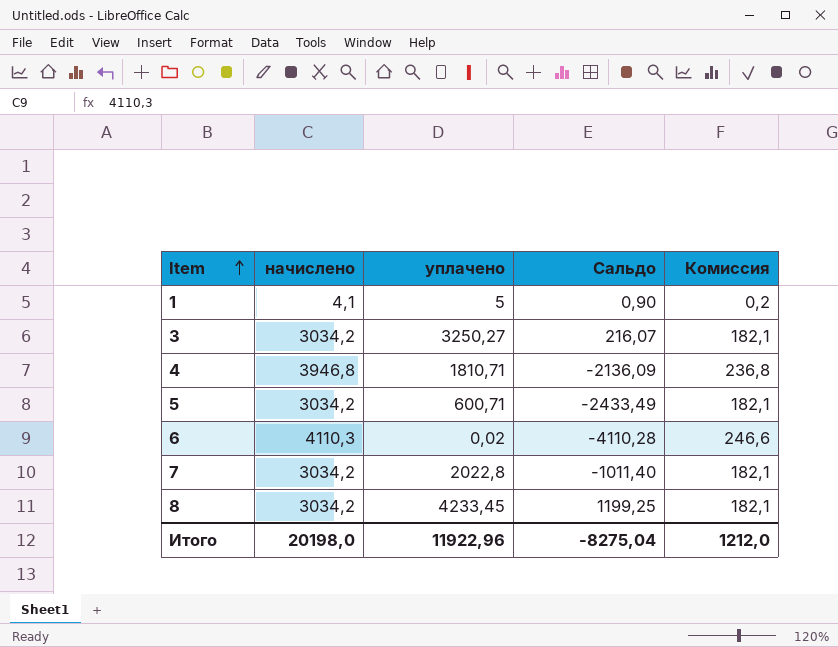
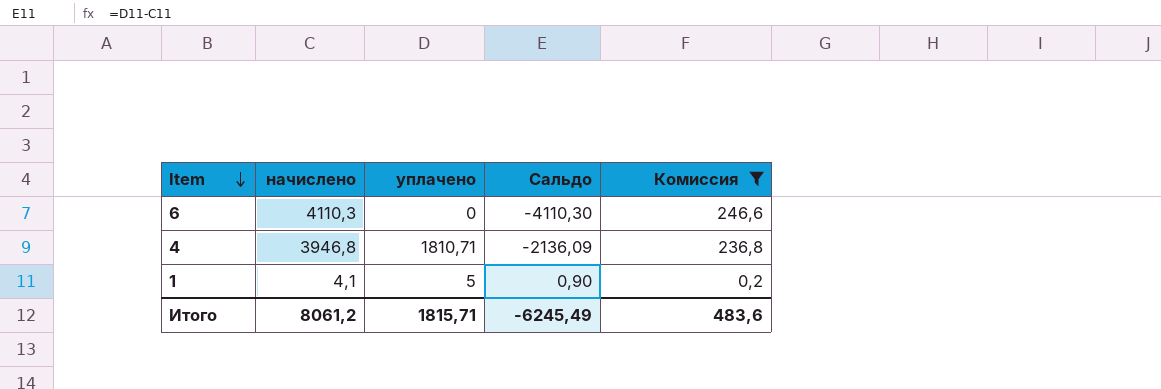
filter: none -> Комиссия != 182,1
row order: Item ascending -> Item descending
6 | уплачено: 0,02 -> 0
6 | Сальдо: -4110,28 -> -4110,30
Итого | начислено: 20198,0 -> 8061,2
Итого | уплачено: 11922,96 -> 1815,71
Итого | Сальдо: -8275,04 -> -6245,49
Итого | Комиссия: 1212,0 -> 483,6

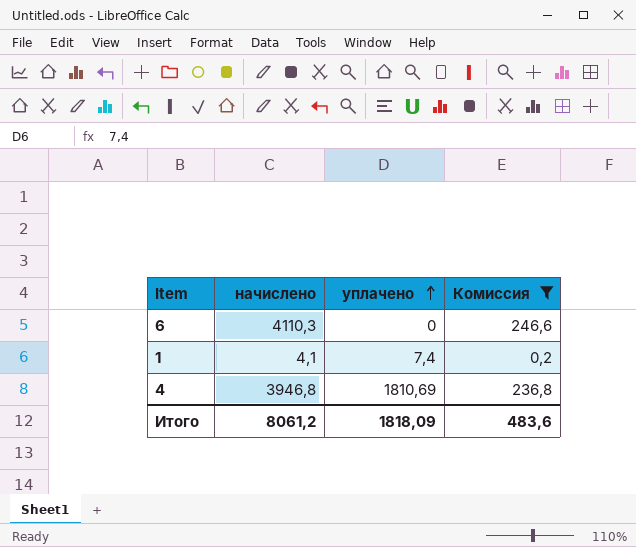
row order: Item descending -> уплачено ascending
column Сальдо | formula: [уплачено] - [начислено] -> none
1 | уплачено: 5 -> 7,4
4 | уплачено: 1810,71 -> 1810,69
Итого | уплачено: 1815,71 -> 1818,09

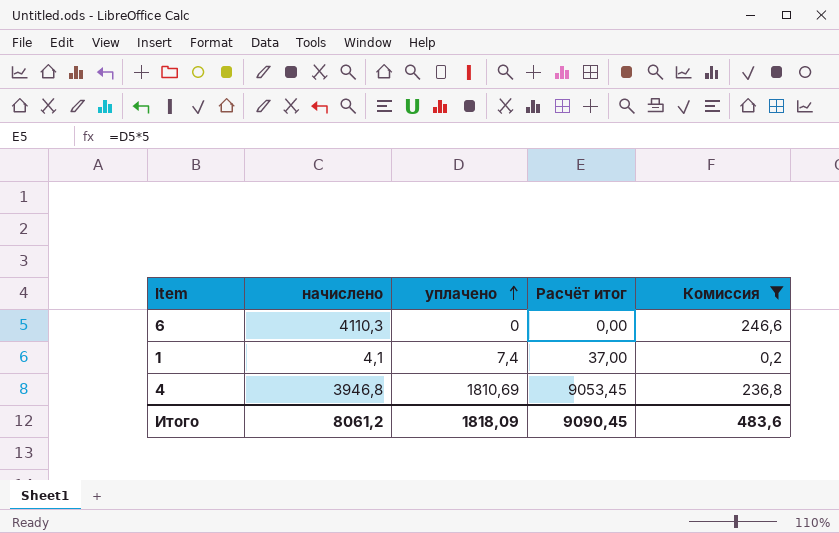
column Расчёт итог | formula: none -> [уплачено] * 5

